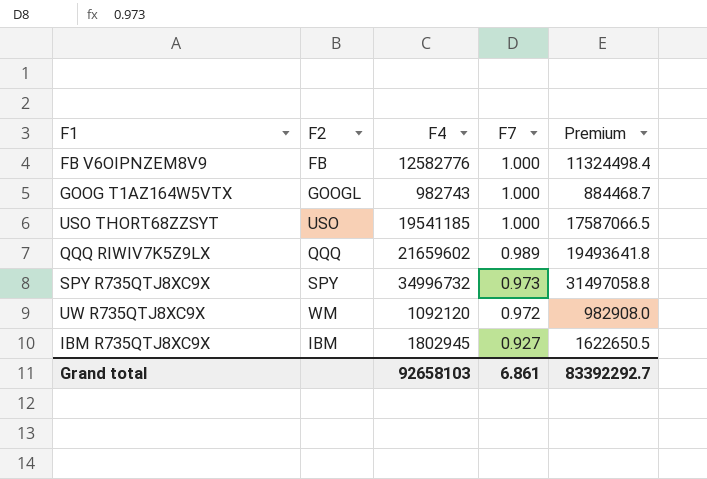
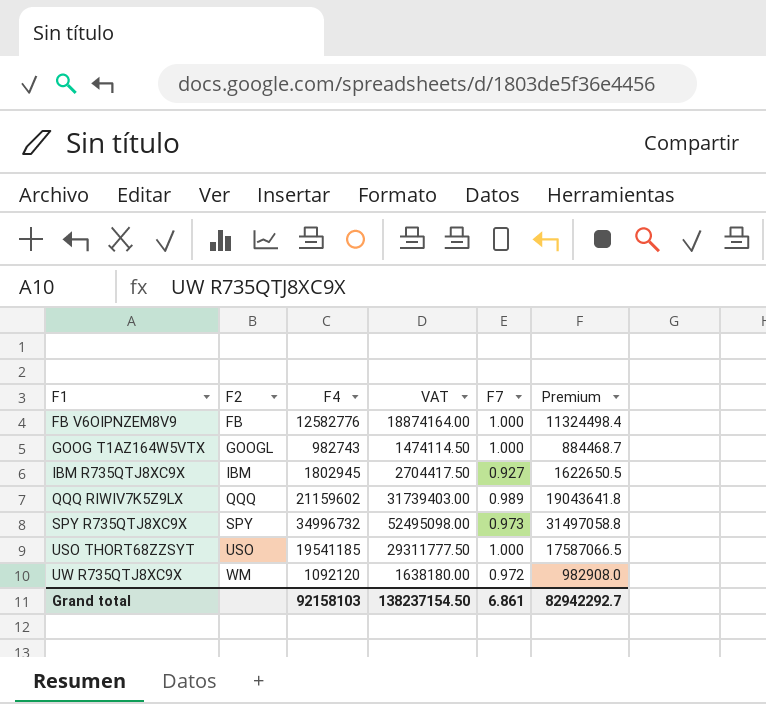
row order: F7 descending -> F1 ascending
column VAT | formula: none -> [F4] * 1.5
QQQ RIWIV7K5Z9LX | F4: 21659602 -> 21159602
QQQ RIWIV7K5Z9LX | Premium: 19493641.8 -> 19043641.8
Grand total | F4: 92658103 -> 92158103
Grand total | Premium: 83392292.7 -> 82942292.7

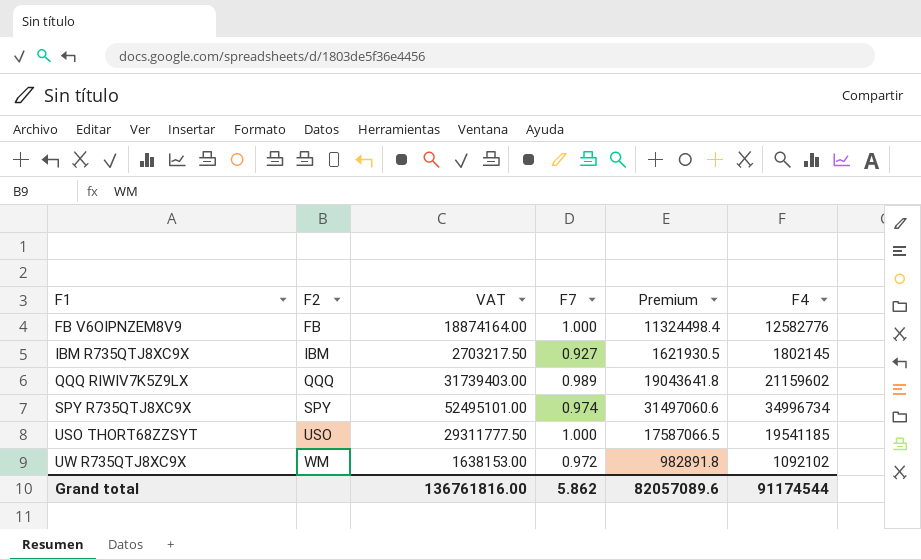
column F4 | position: 3 -> 6
row GOOG T1AZ164W5VTX: GOOGL | 982743 | 1474114.50 | 1.000 | 884468.7 -> none
IBM R735QTJ8XC9X | VAT: 2704417.50 -> 2703217.50
IBM R735QTJ8XC9X | Premium: 1622650.5 -> 1621930.5
IBM R735QTJ8XC9X | F4: 1802945 -> 1802145
SPY R735QTJ8XC9X | VAT: 52495098.00 -> 52495101.00
SPY R735QTJ8XC9X | F7: 0.973 -> 0.974
SPY R735QTJ8XC9X | Premium: 31497058.8 -> 31497060.6
SPY R735QTJ8XC9X | F4: 34996732 -> 34996734
UW R735QTJ8XC9X | VAT: 1638180.00 -> 1638153.00
UW R735QTJ8XC9X | Premium: 982908.0 -> 982891.8
UW R735QTJ8XC9X | F4: 1092120 -> 1092102
Grand total | VAT: 138237154.50 -> 136761816.00
Grand total | F7: 6.861 -> 5.862
Grand total | Premium: 82942292.7 -> 82057089.6
Grand total | F4: 92158103 -> 91174544

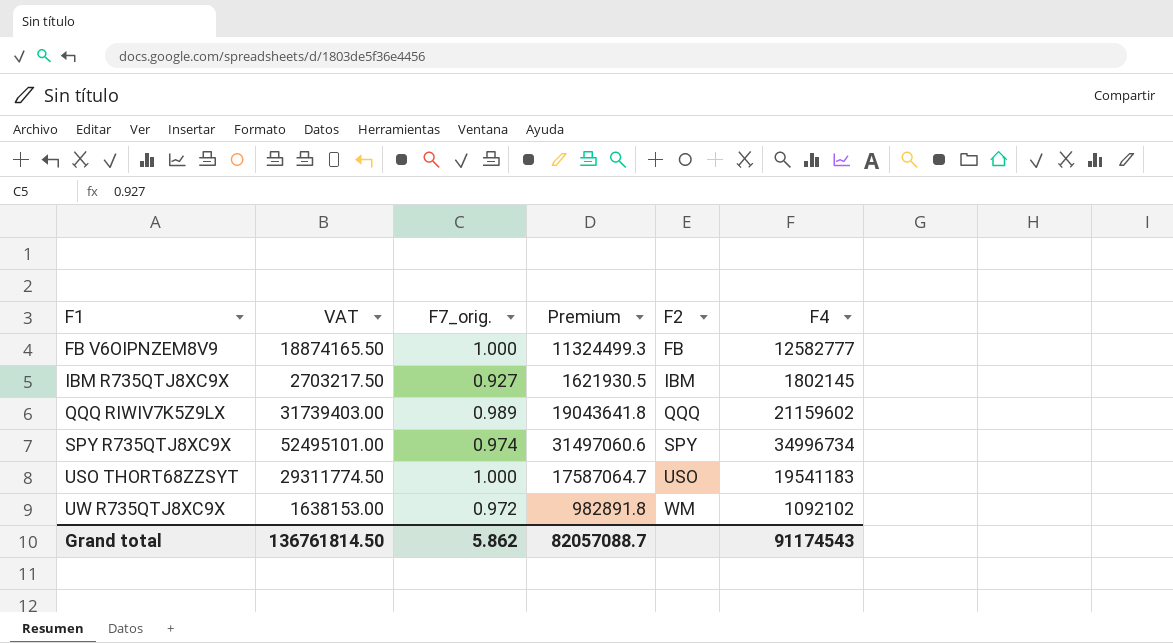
column name: F7 -> F7_orig.
column F2 | position: 2 -> 5
FB V6OIPNZEM8V9 | VAT: 18874164.00 -> 18874165.50
FB V6OIPNZEM8V9 | Premium: 11324498.4 -> 11324499.3
FB V6OIPNZEM8V9 | F4: 12582776 -> 12582777
USO THORT68ZZSYT | VAT: 29311777.50 -> 29311774.50
USO THORT68ZZSYT | Premium: 17587066.5 -> 17587064.7
USO THORT68ZZSYT | F4: 19541185 -> 19541183
Grand total | VAT: 136761816.00 -> 136761814.50
Grand total | Premium: 82057089.6 -> 82057088.7
Grand total | F4: 91174544 -> 91174543

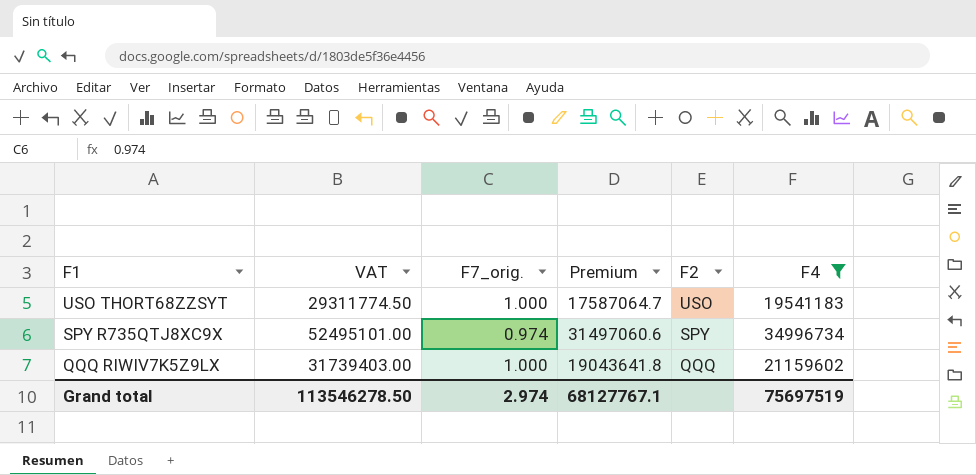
filter: none -> F4 >= 19541183
row order: F1 ascending -> F1 descending
QQQ RIWIV7K5Z9LX | F7_orig.: 0.989 -> 1.000
Grand total | VAT: 136761814.50 -> 113546278.50
Grand total | F7_orig.: 5.862 -> 2.974
Grand total | Premium: 82057088.7 -> 68127767.1
Grand total | F4: 91174543 -> 75697519

